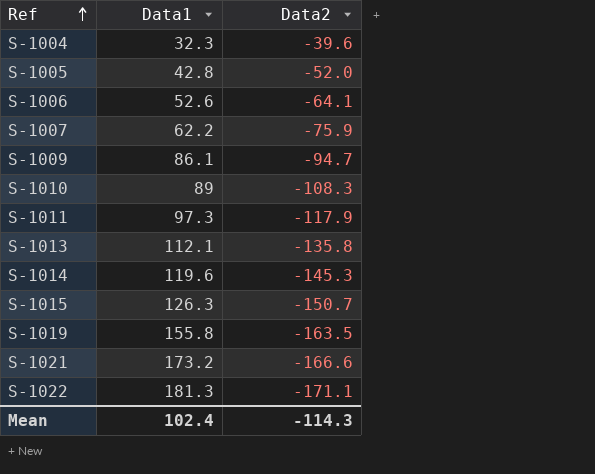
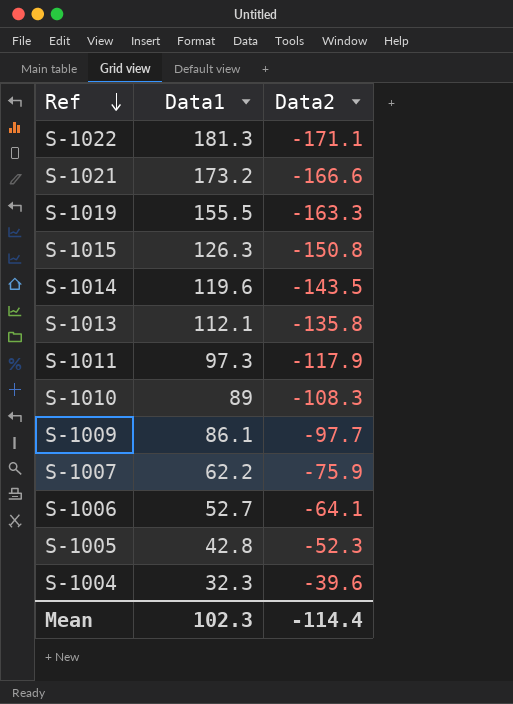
row order: Ref ascending -> Ref descending
S-1019 | Data1: 155.8 -> 155.5
S-1019 | Data2: -163.5 -> -163.3
S-1015 | Data2: -150.7 -> -150.8
S-1014 | Data2: -145.3 -> -143.5
S-1009 | Data2: -94.7 -> -97.7
S-1006 | Data1: 52.6 -> 52.7
S-1005 | Data2: -52.0 -> -52.3
Mean | Data1: 102.4 -> 102.3
Mean | Data2: -114.3 -> -114.4

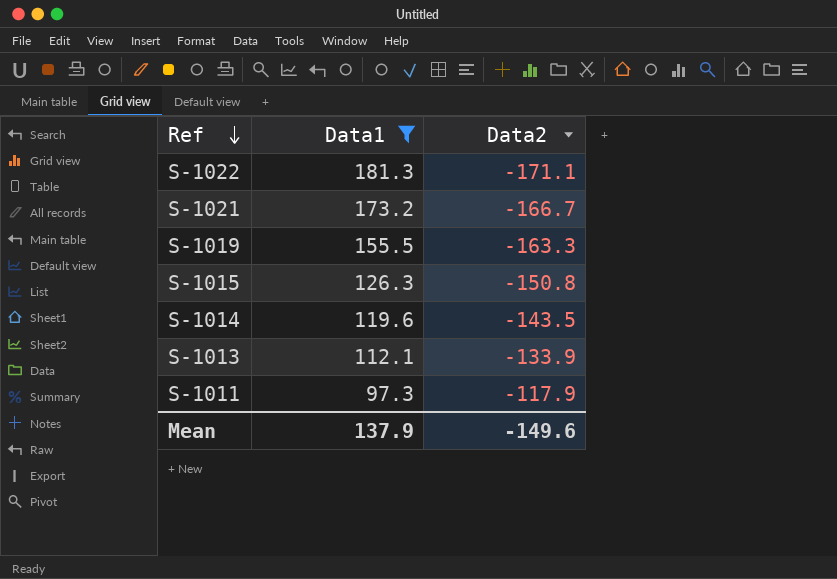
filter: none -> Data1 >= 97.3
S-1021 | Data2: -166.6 -> -166.7
S-1013 | Data2: -135.8 -> -133.9
Mean | Data1: 102.3 -> 137.9
Mean | Data2: -114.4 -> -149.6

